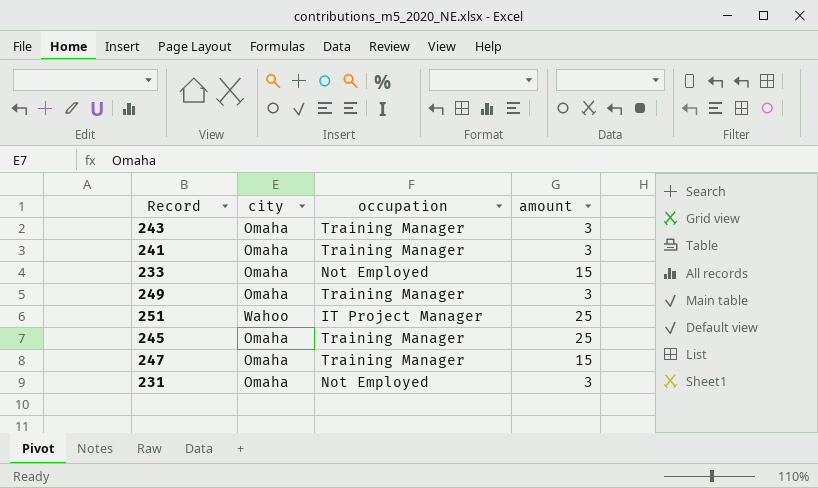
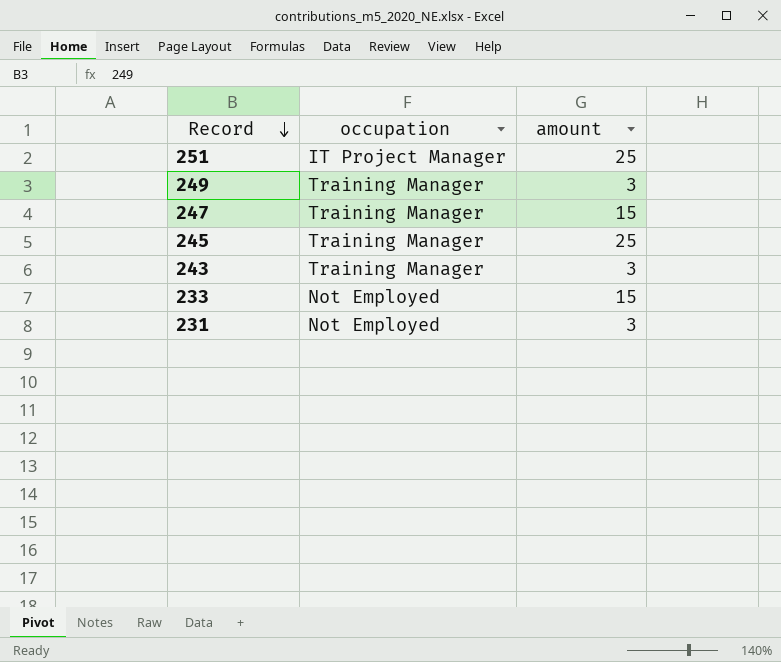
row order: none -> Record descending
column city | position: 2 -> none
row 241: Omaha | Training Manager | 3 -> none

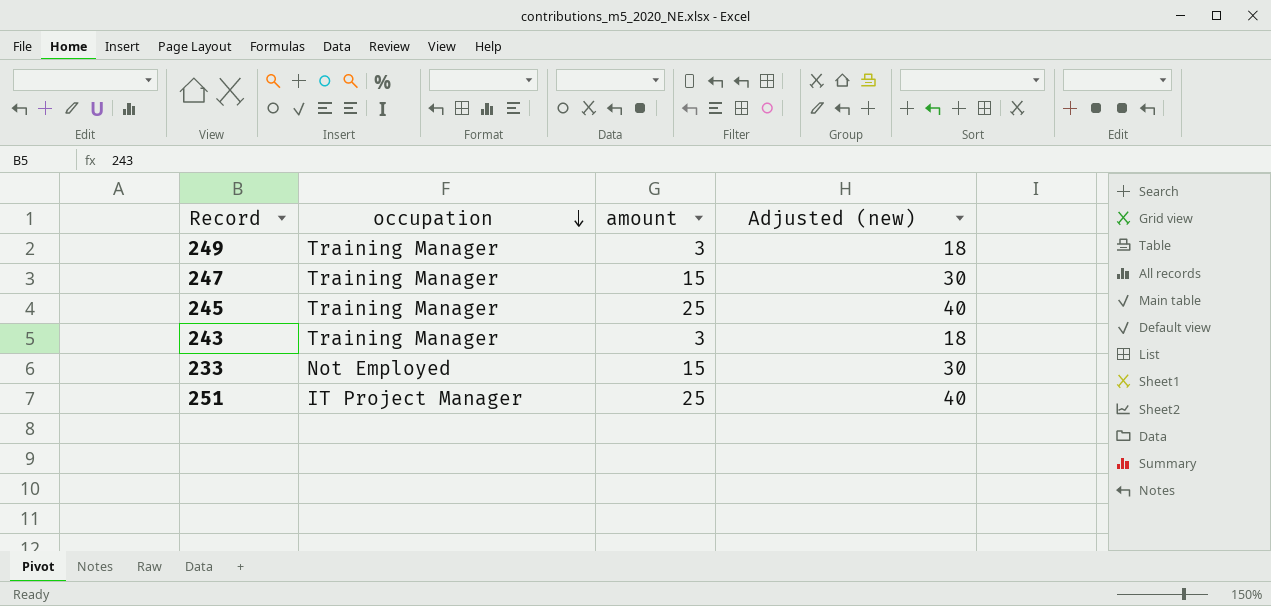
row order: Record descending -> occupation descending
column Adjusted (new) | formula: none -> [amount] + 15
row 231: Not Employed | 3 -> none

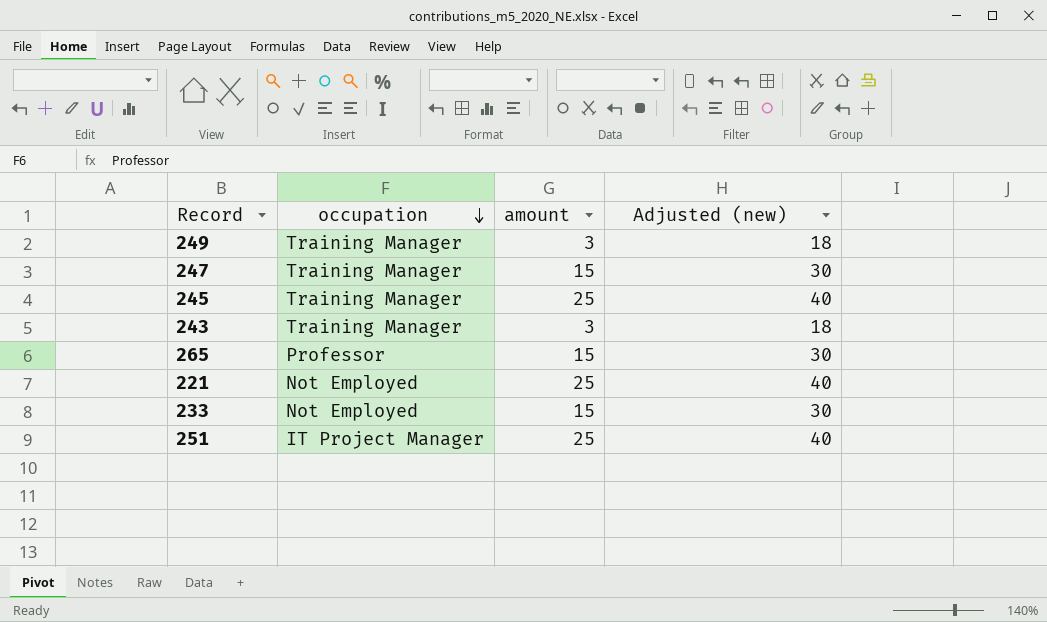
row 265: none -> Professor | 15 | 30
row 221: none -> Not Employed | 25 | 40

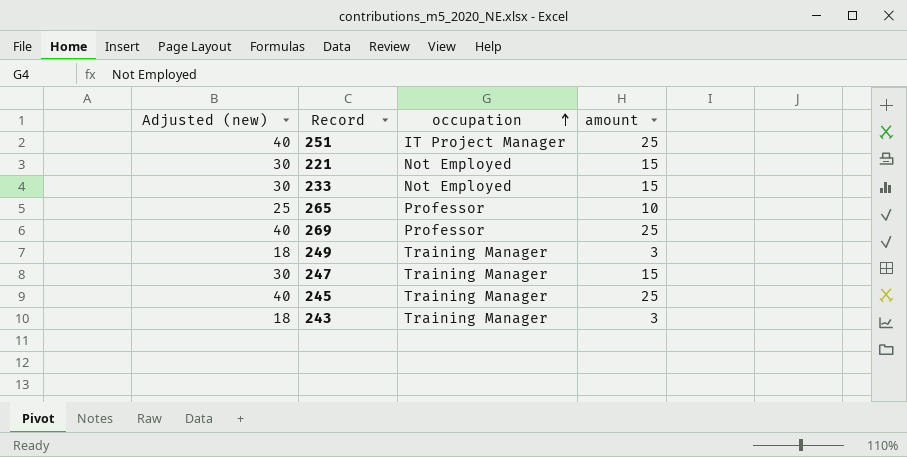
row order: occupation descending -> occupation ascending
column Adjusted (new) | position: 4 -> 1
221 | Adjusted (new): 40 -> 30
221 | amount: 25 -> 15
265 | Adjusted (new): 30 -> 25
265 | amount: 15 -> 10
row 269: none -> 40 | Professor | 25

